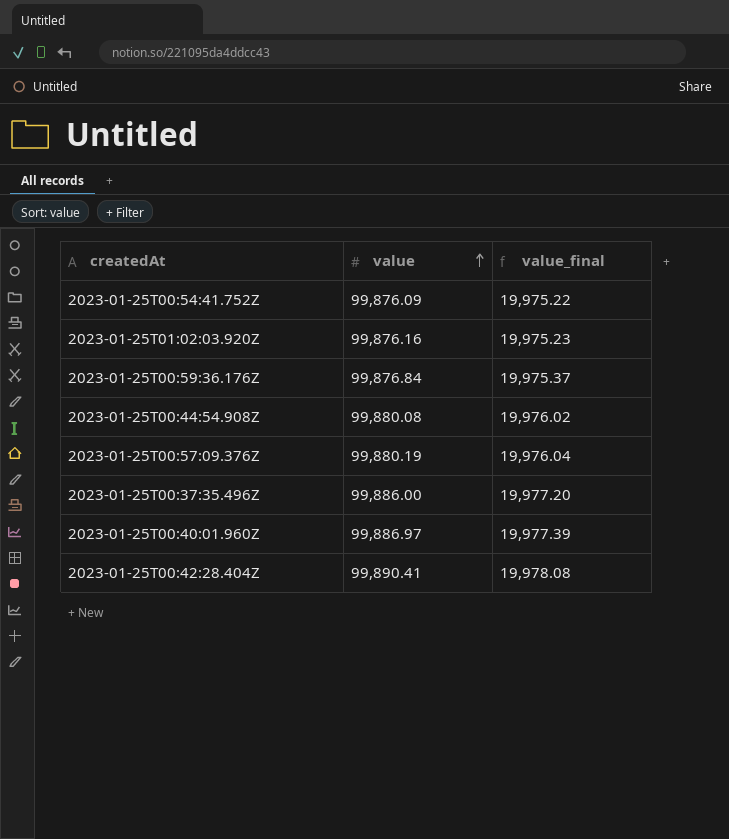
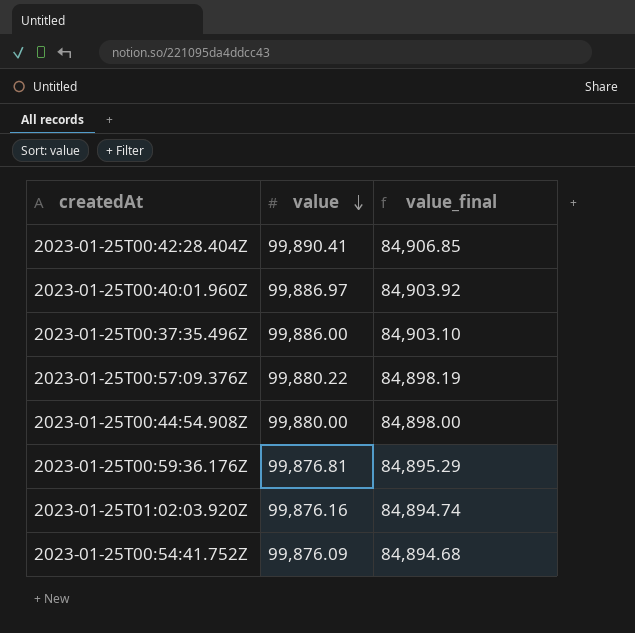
row order: value ascending -> value descending
column value_final | formula: [value] * 0.2 -> [value] * 0.85
2023-01-25T00:57:09.376Z | value: 99,880.19 -> 99,880.22
2023-01-25T00:44:54.908Z | value: 99,880.08 -> 99,880.00
2023-01-25T00:59:36.176Z | value: 99,876.84 -> 99,876.81

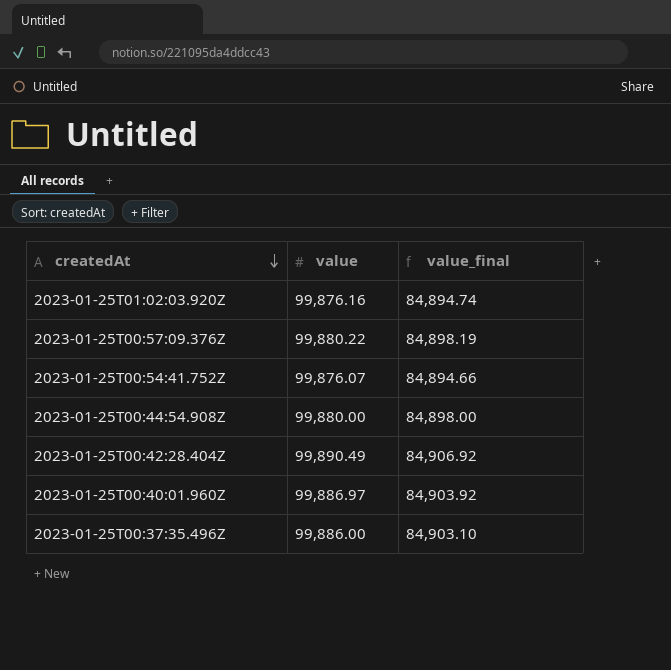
row order: value descending -> createdAt descending
row 2023-01-25T00:59:36.176Z: 99,876.81 | 84,895.29 -> none
2023-01-25T00:54:41.752Z | value: 99,876.09 -> 99,876.07
2023-01-25T00:54:41.752Z | value_final: 84,894.68 -> 84,894.66
2023-01-25T00:42:28.404Z | value: 99,890.41 -> 99,890.49
2023-01-25T00:42:28.404Z | value_final: 84,906.85 -> 84,906.92

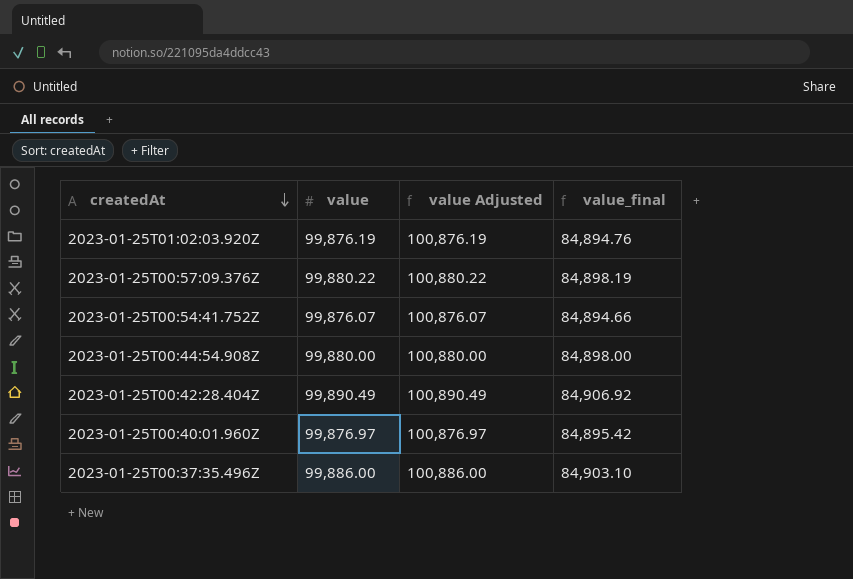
column value Adjusted | formula: none -> [value] + 1000
2023-01-25T01:02:03.920Z | value: 99,876.16 -> 99,876.19
2023-01-25T01:02:03.920Z | value_final: 84,894.74 -> 84,894.76
2023-01-25T00:40:01.960Z | value: 99,886.97 -> 99,876.97
2023-01-25T00:40:01.960Z | value_final: 84,903.92 -> 84,895.42

